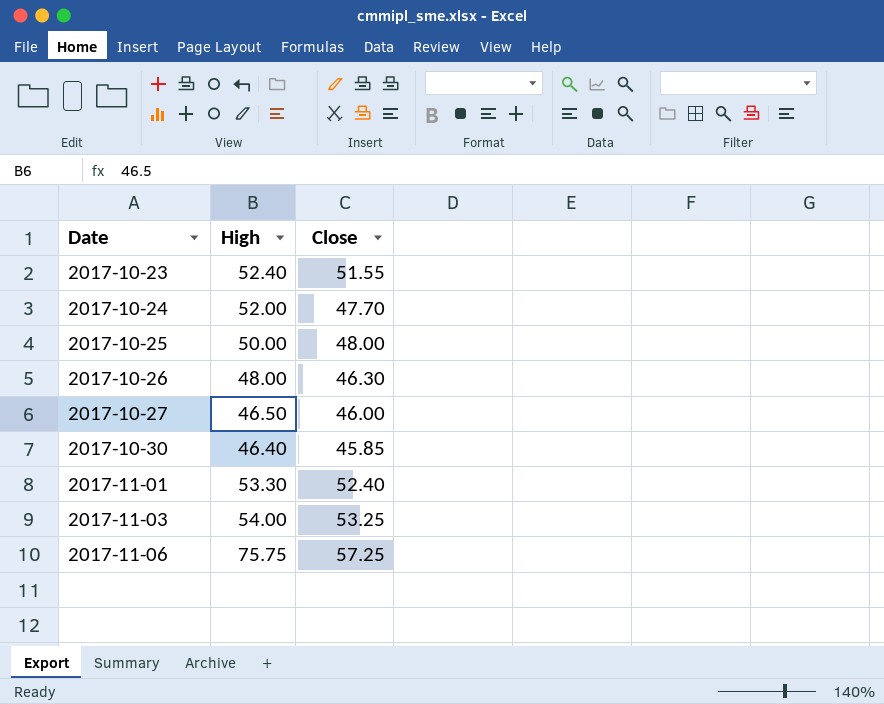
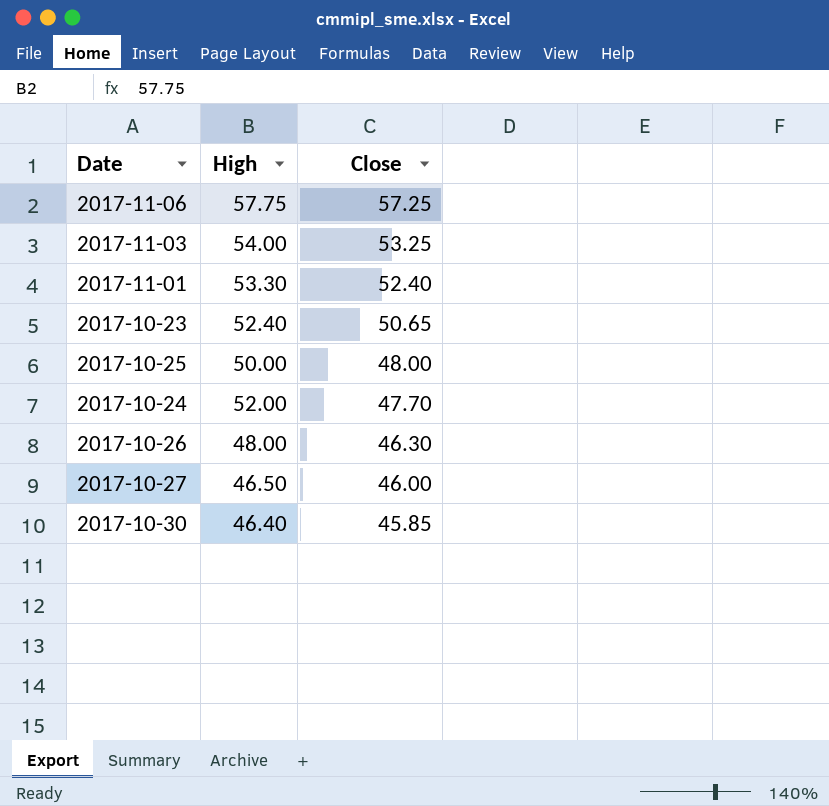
row order: Date ascending -> Close descending
2017-11-06 | High: 75.75 -> 57.75
2017-10-23 | Close: 51.55 -> 50.65

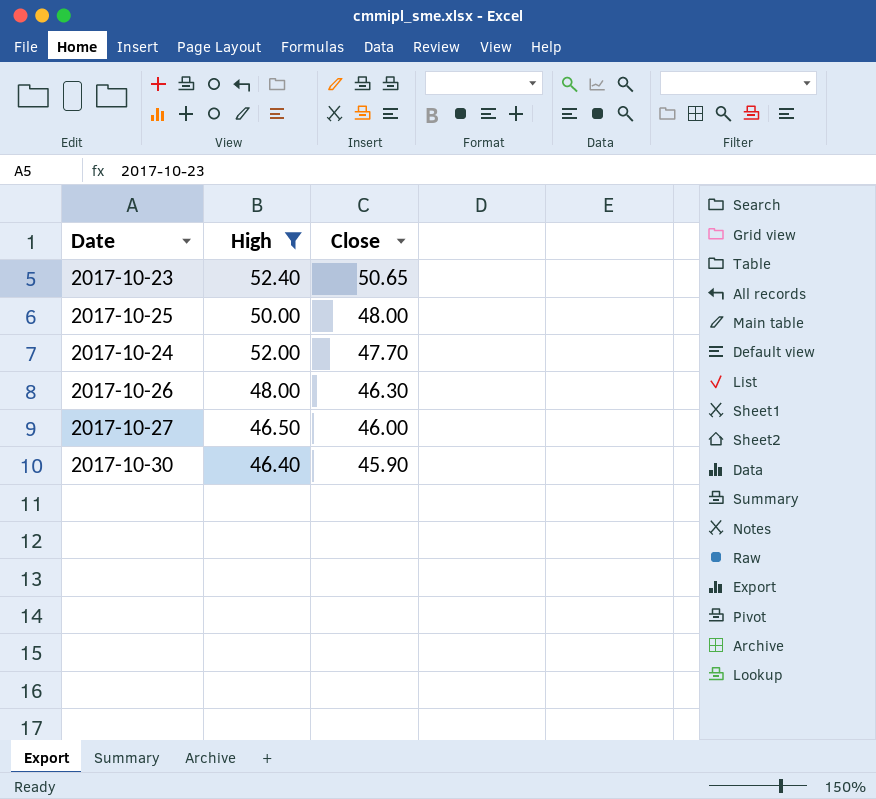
filter: none -> High <= 52.40
2017-10-30 | Close: 45.85 -> 45.90

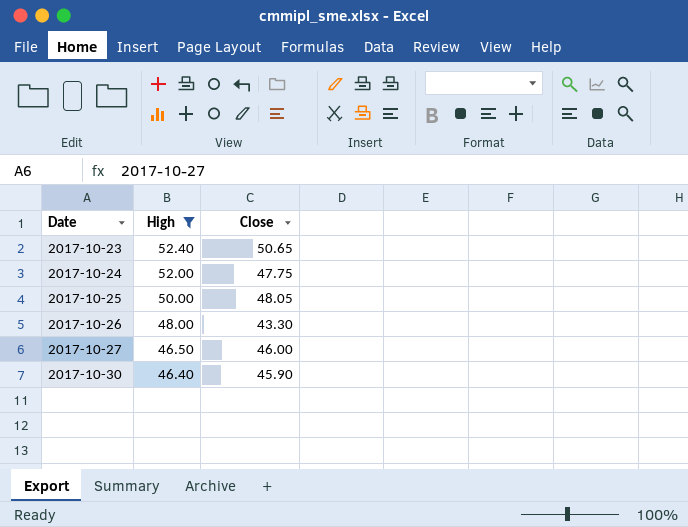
row order: Close descending -> Date ascending
2017-10-24 | Close: 47.70 -> 47.75
2017-10-25 | Close: 48.00 -> 48.05
2017-10-26 | Close: 46.30 -> 43.30

